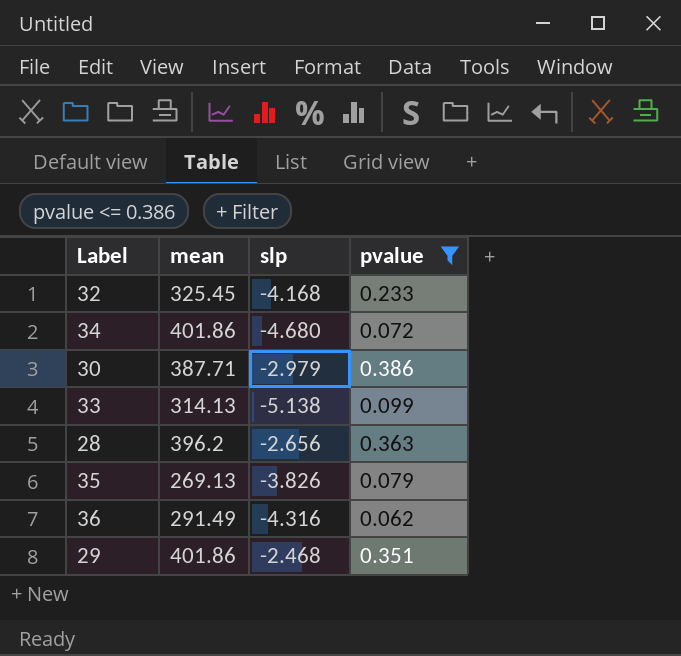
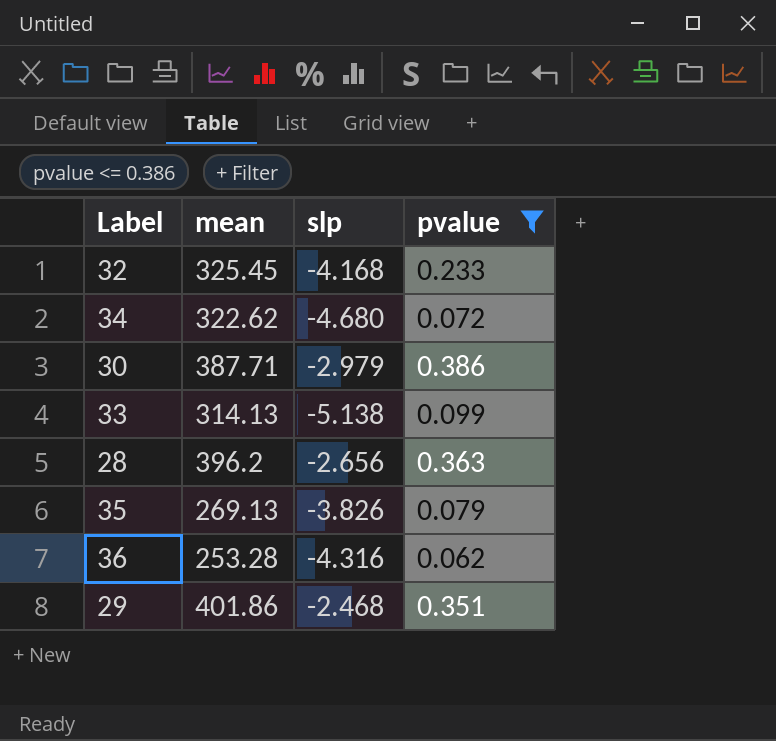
34 | mean: 401.86 -> 322.62
36 | mean: 291.49 -> 253.28

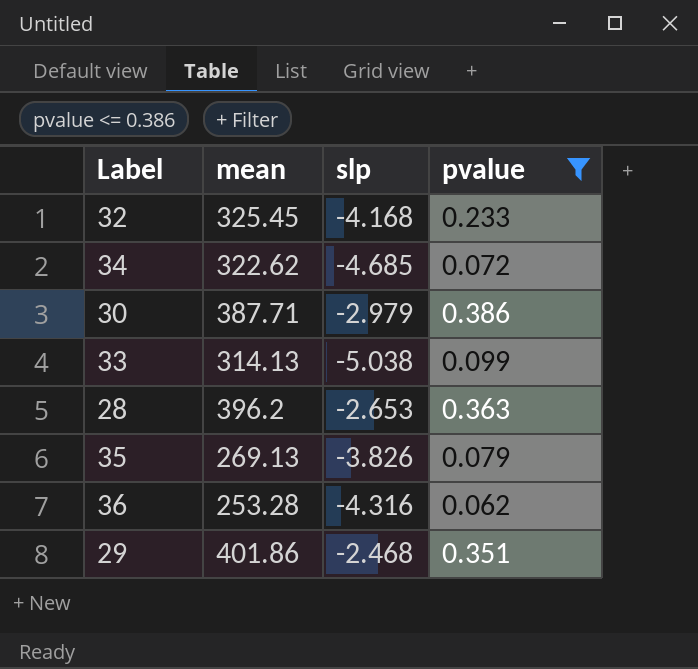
34 | slp: -4.680 -> -4.685
33 | slp: -5.138 -> -5.038
28 | slp: -2.656 -> -2.653

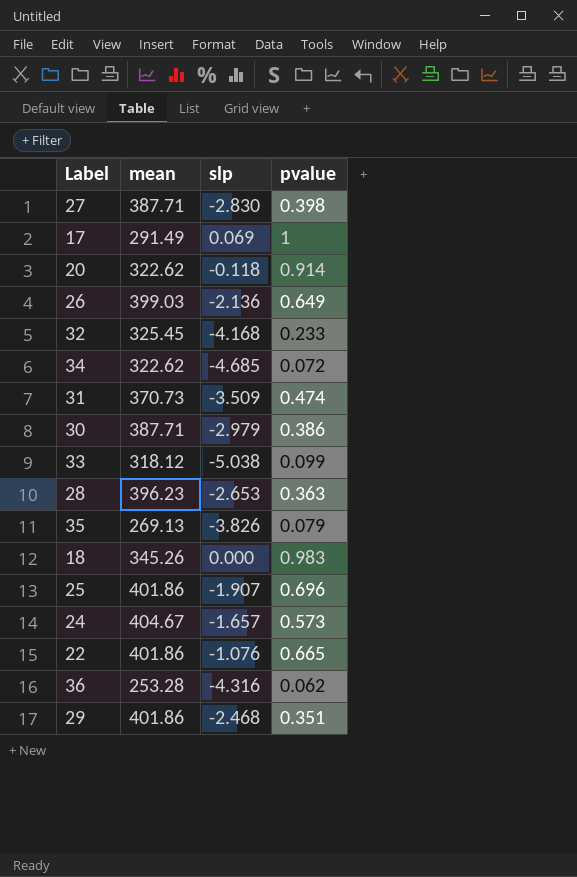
filter: pvalue <= 0.386 -> none
33 | mean: 314.13 -> 318.12
28 | mean: 396.2 -> 396.23

